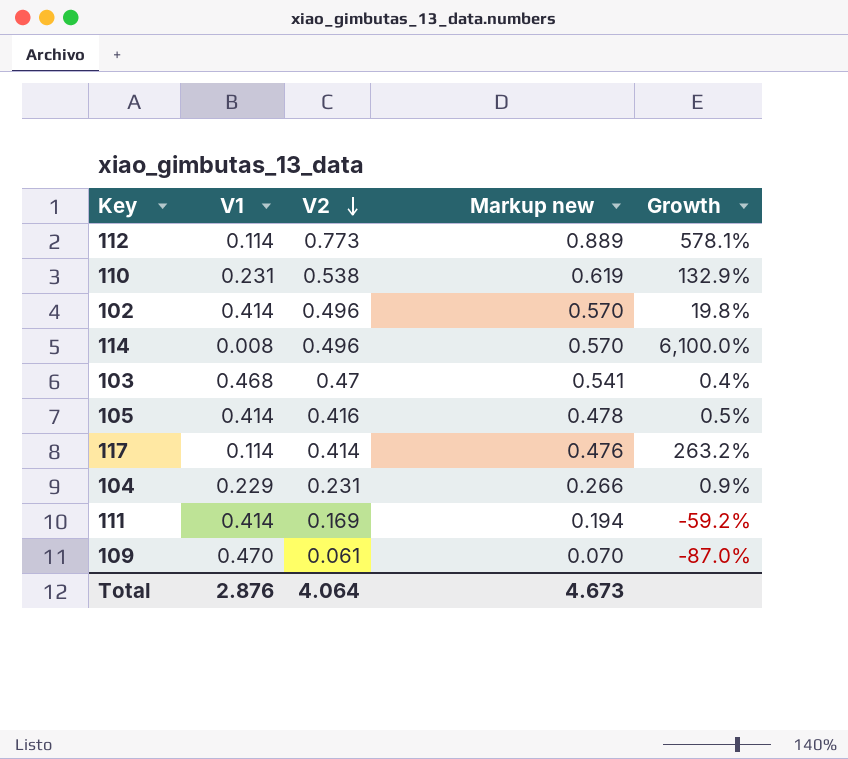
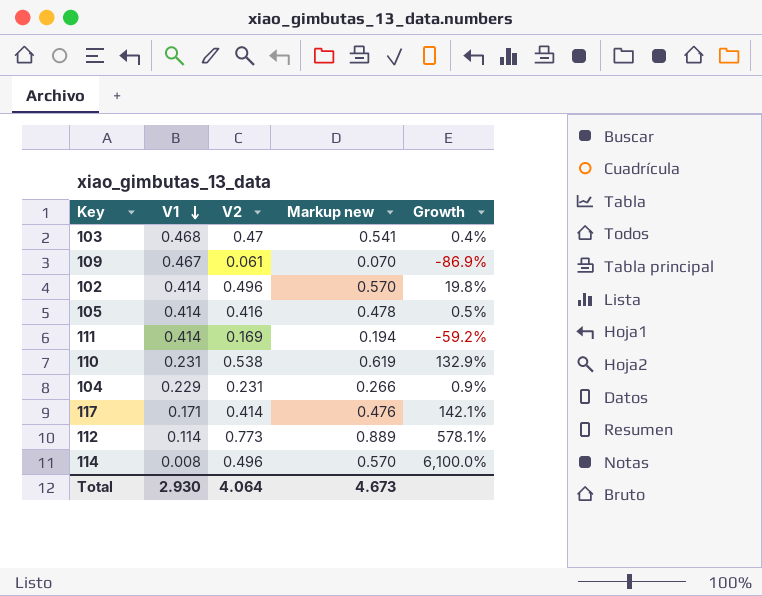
row order: V2 descending -> V1 descending
109 | V1: 0.470 -> 0.467
109 | Growth: -87.0% -> -86.9%
117 | V1: 0.114 -> 0.171
117 | Growth: 263.2% -> 142.1%
Total | V1: 2.876 -> 2.930

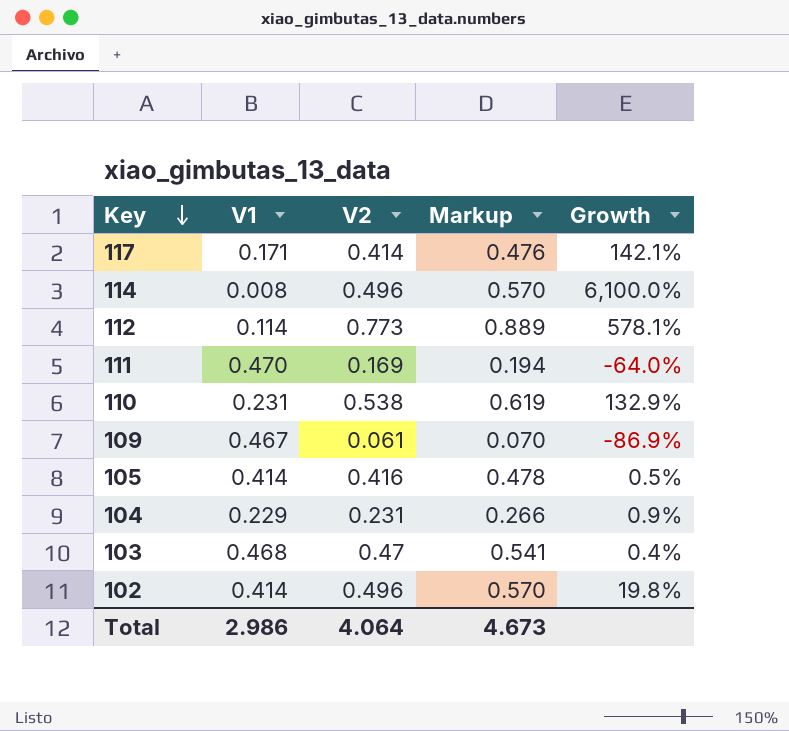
row order: V1 descending -> Key descending
column name: Markup new -> Markup
111 | V1: 0.414 -> 0.470
111 | Growth: -59.2% -> -64.0%
Total | V1: 2.930 -> 2.986

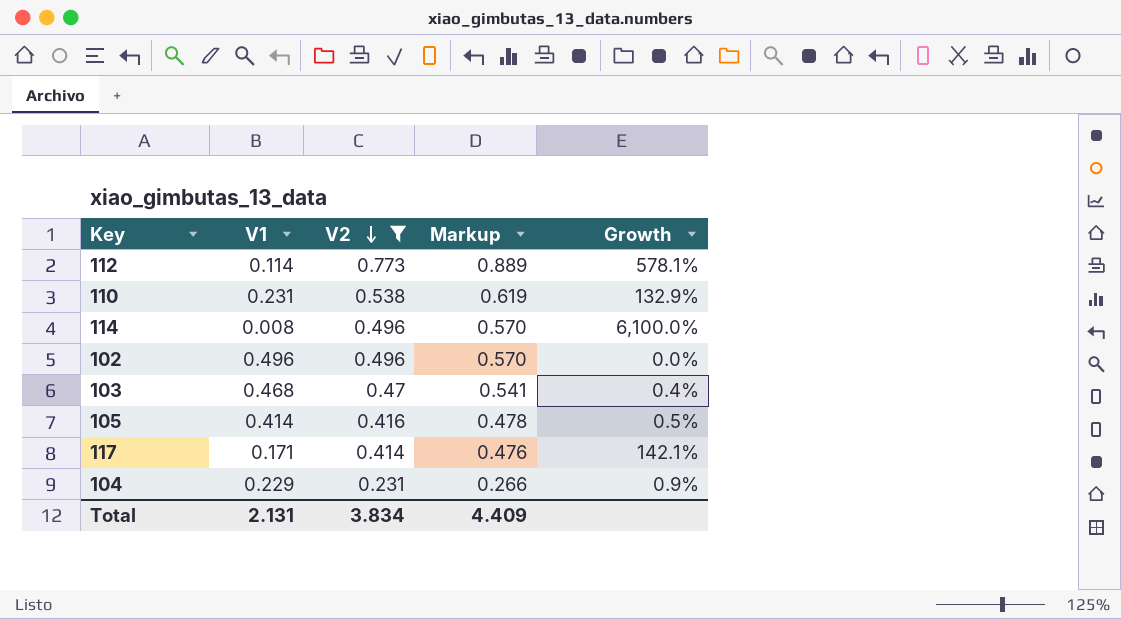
filter: none -> V2 >= 0.231
row order: Key descending -> V2 descending
102 | V1: 0.414 -> 0.496
102 | Growth: 19.8% -> 0.0%
Total | V1: 2.986 -> 2.131
Total | V2: 4.064 -> 3.834
Total | Markup: 4.673 -> 4.409

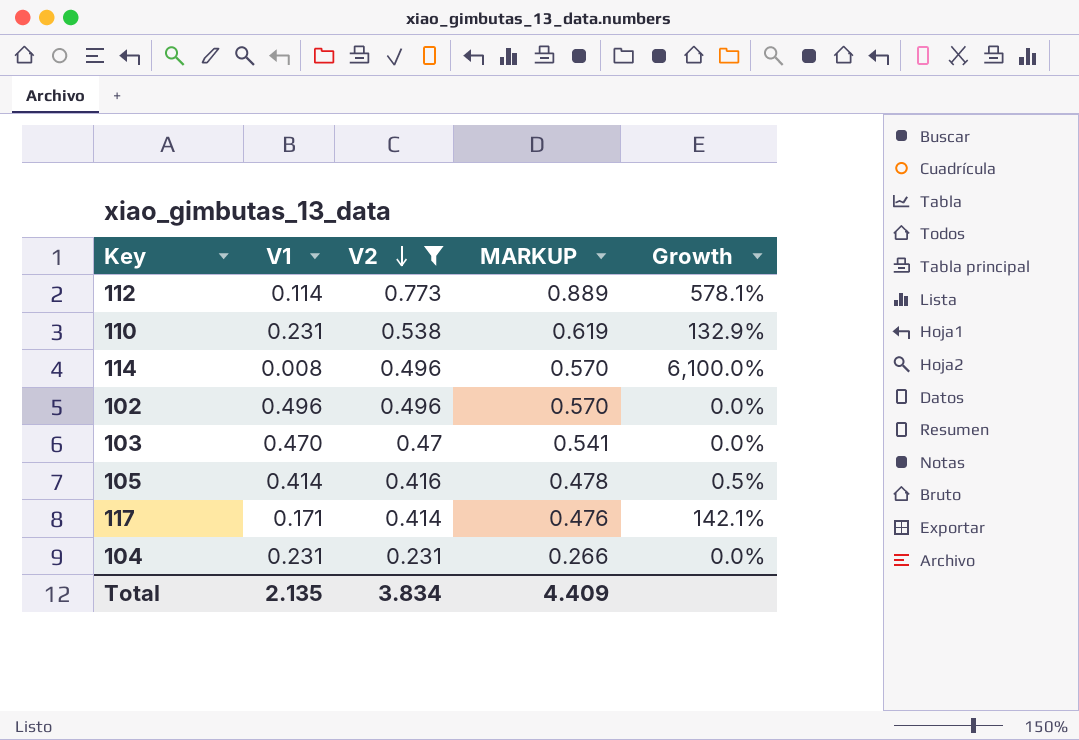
column name: Markup -> MARKUP
103 | V1: 0.468 -> 0.470
103 | Growth: 0.4% -> 0.0%
104 | V1: 0.229 -> 0.231
104 | Growth: 0.9% -> 0.0%
Total | V1: 2.131 -> 2.135

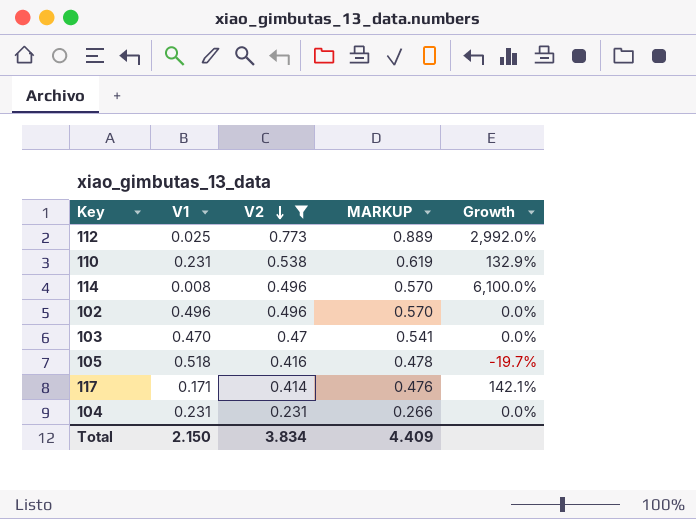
112 | V1: 0.114 -> 0.025
112 | Growth: 578.1% -> 2,992.0%
105 | V1: 0.414 -> 0.518
105 | Growth: 0.5% -> -19.7%
Total | V1: 2.135 -> 2.150

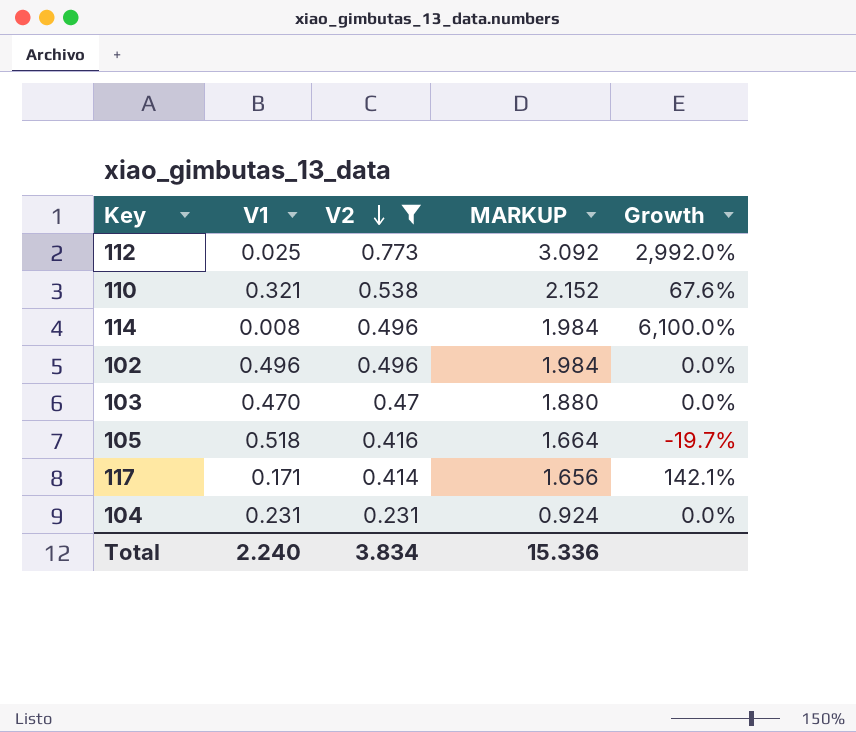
column MARKUP | formula: [V2] * 1.15 -> [V2] * 4
110 | V1: 0.231 -> 0.321
110 | Growth: 132.9% -> 67.6%
Total | V1: 2.150 -> 2.240
Total | MARKUP: 4.409 -> 15.336

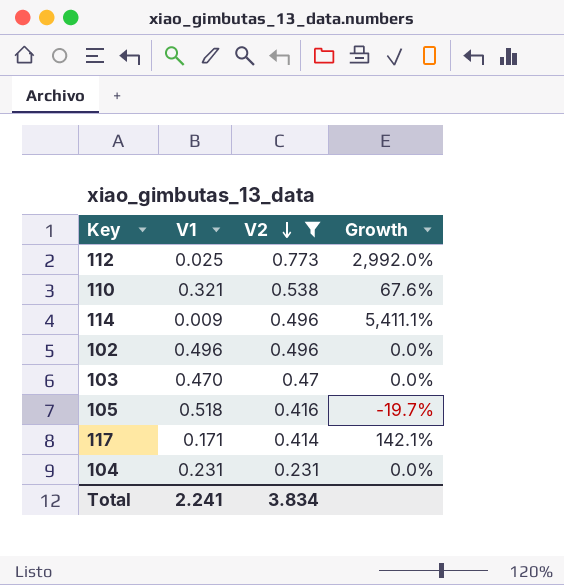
column MARKUP | formula: [V2] * 4 -> none
114 | V1: 0.008 -> 0.009
114 | Growth: 6,100.0% -> 5,411.1%
Total | V1: 2.240 -> 2.241

